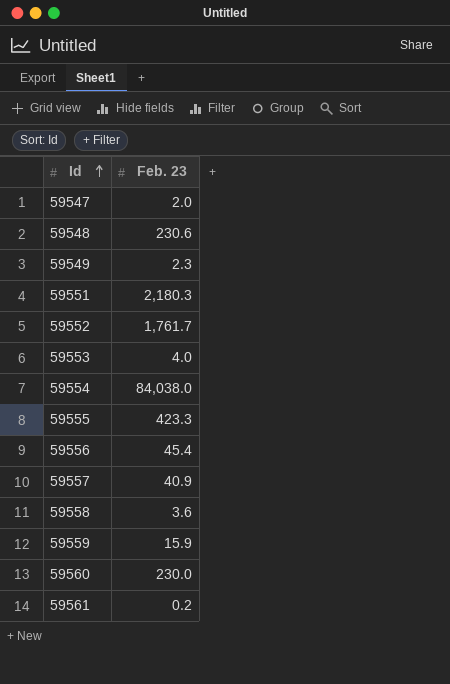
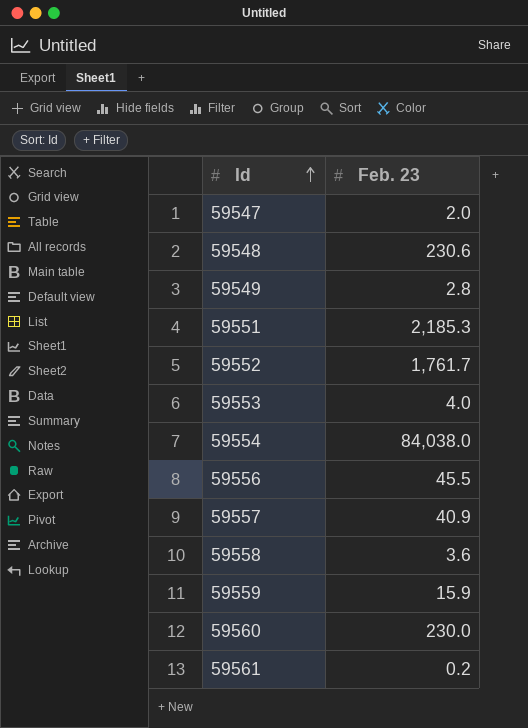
row 59555: 423.3 -> none
59549 | Feb. 23: 2.3 -> 2.8
59551 | Feb. 23: 2,180.3 -> 2,185.3
59556 | Feb. 23: 45.4 -> 45.5

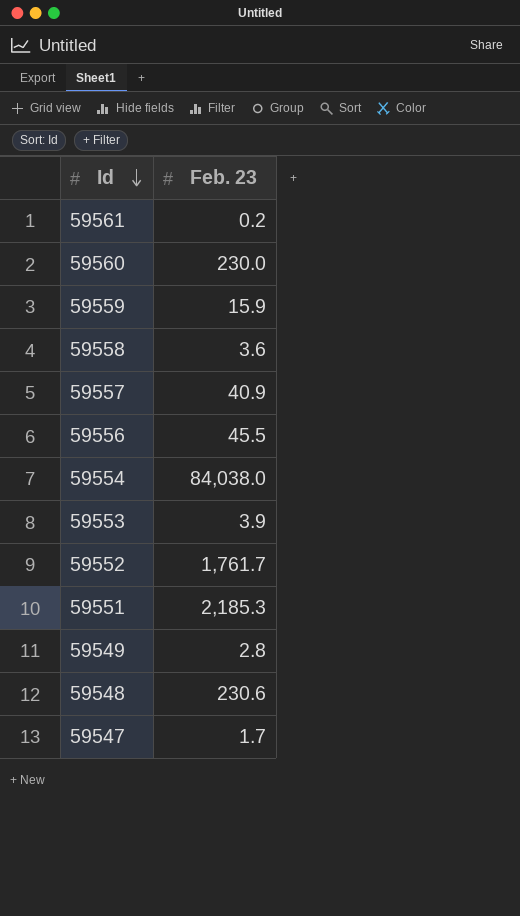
row order: Id ascending -> Id descending
59553 | Feb. 23: 4.0 -> 3.9
59547 | Feb. 23: 2.0 -> 1.7

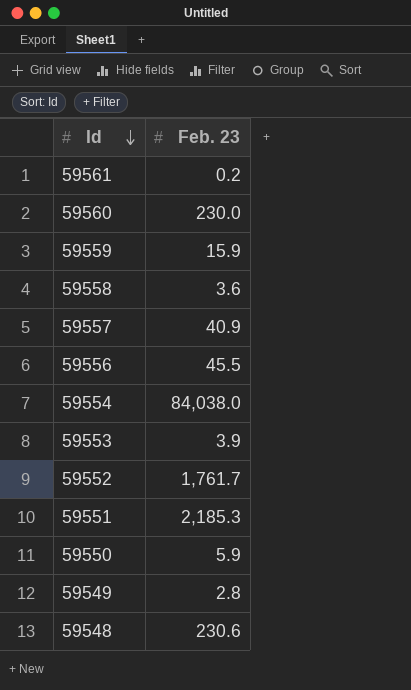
row 59547: 1.7 -> none
row 59550: none -> 5.9

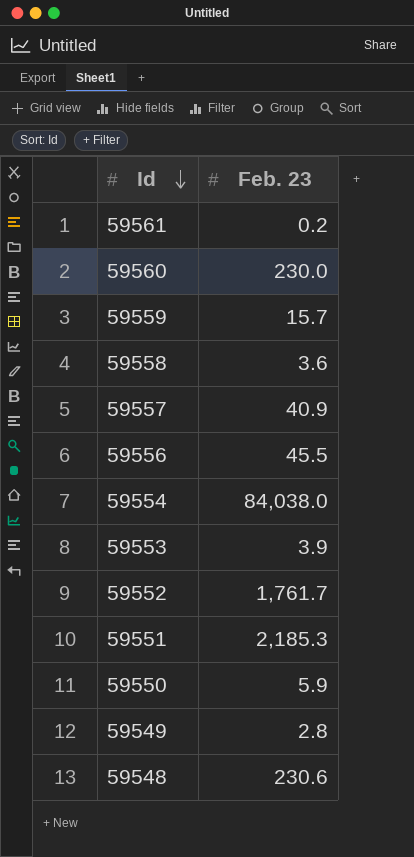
59559 | Feb. 23: 15.9 -> 15.7

